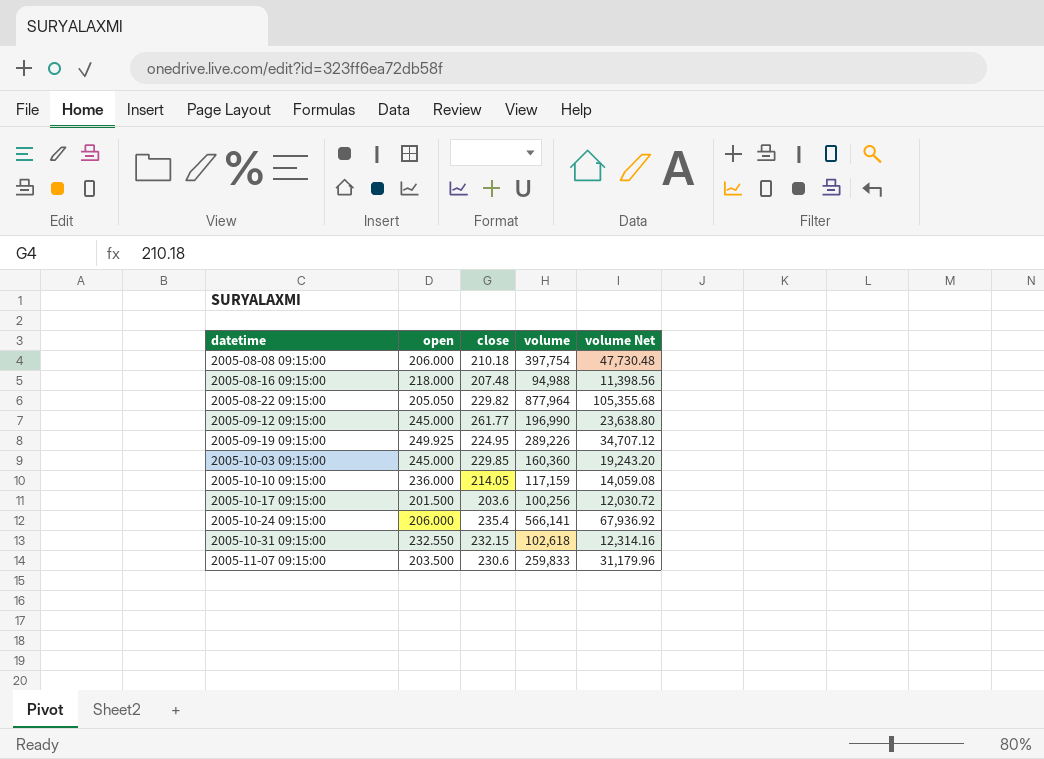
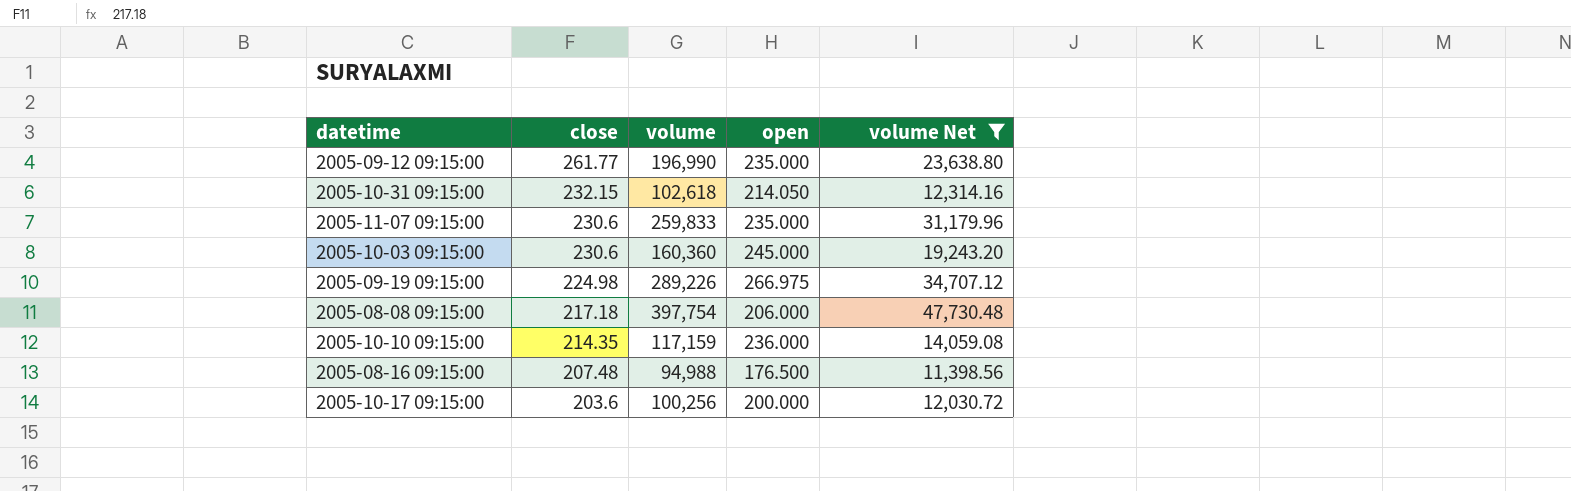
filter: none -> volume Net <= 47,730.48
row order: datetime ascending -> close descending
column open | position: 2 -> 4
2005-09-12 09:15:00 | open: 245.000 -> 235.000
2005-10-31 09:15:00 | open: 232.550 -> 214.050
2005-11-07 09:15:00 | open: 203.500 -> 235.000
2005-10-03 09:15:00 | close: 229.85 -> 230.6
2005-09-19 09:15:00 | close: 224.95 -> 224.98
2005-09-19 09:15:00 | open: 249.925 -> 266.975
2005-08-08 09:15:00 | close: 210.18 -> 217.18
2005-10-10 09:15:00 | close: 214.05 -> 214.35
2005-08-16 09:15:00 | open: 218.000 -> 176.500
2005-10-17 09:15:00 | open: 201.500 -> 200.000

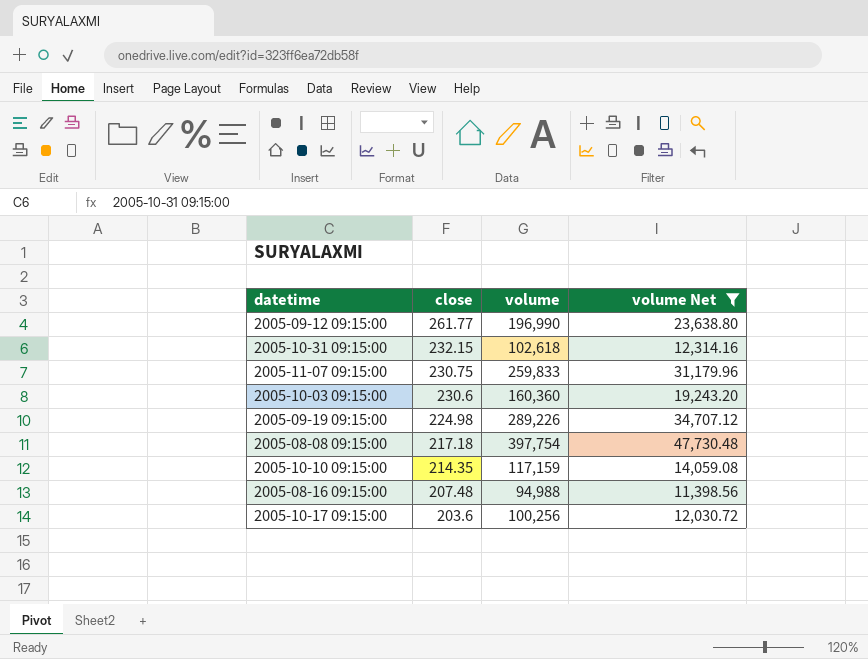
column open | position: 4 -> none
2005-11-07 09:15:00 | close: 230.6 -> 230.75

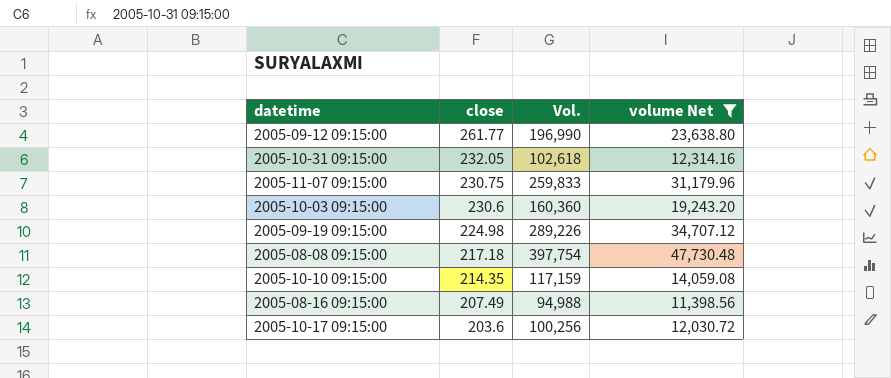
column name: volume -> Vol.
2005-10-31 09:15:00 | close: 232.15 -> 232.05
2005-08-16 09:15:00 | close: 207.48 -> 207.49

